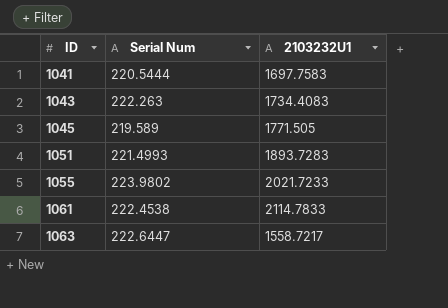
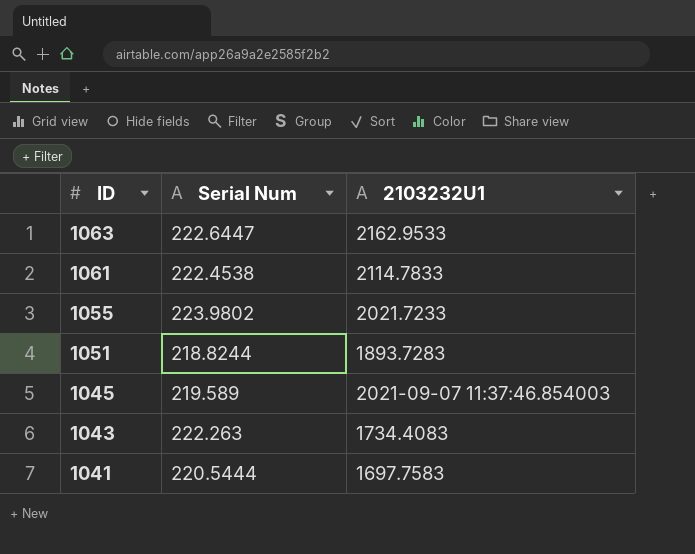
row order: ID ascending -> ID descending
1063 | 2103232U1: 1558.7217 -> 2162.9533
1051 | Serial Num: 221.4993 -> 218.8244
1045 | 2103232U1: 1771.505 -> 2021-09-07 11:37:46.854003

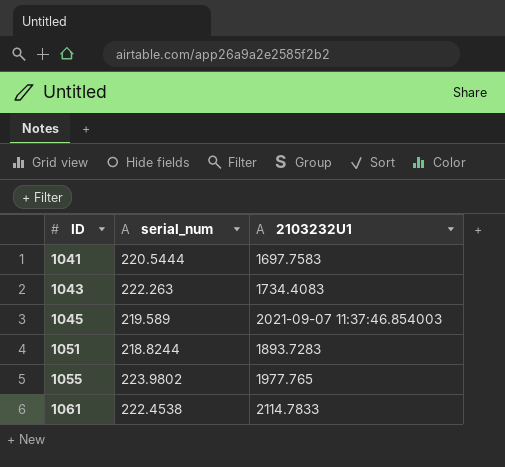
row order: ID descending -> ID ascending
column name: Serial Num -> serial_num
row 1063: 222.6447 | 2162.9533 -> none
1055 | 2103232U1: 2021.7233 -> 1977.765

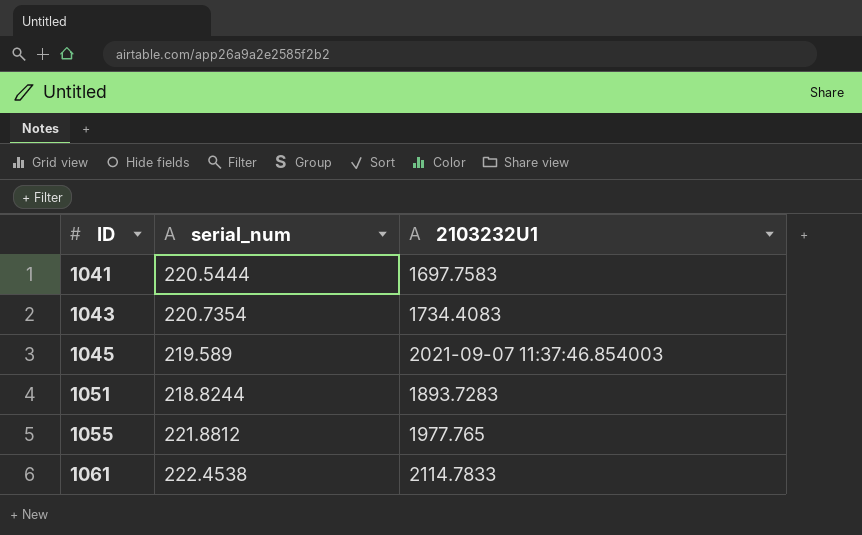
1043 | serial_num: 222.263 -> 220.7354
1055 | serial_num: 223.9802 -> 221.8812

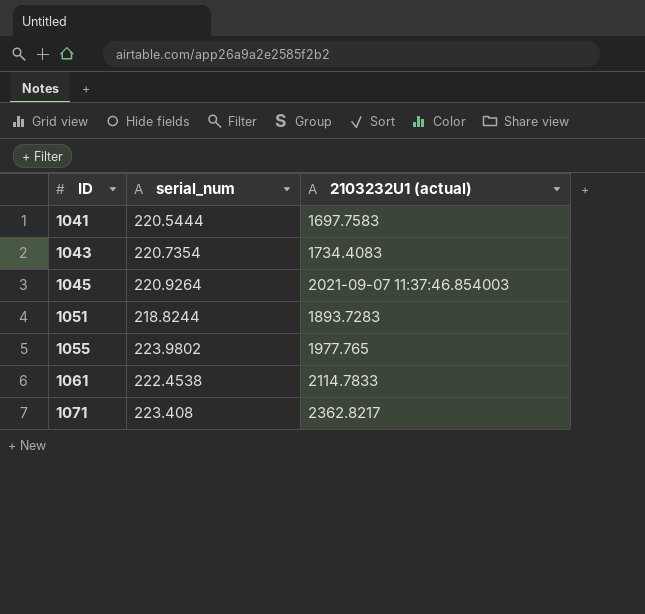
column name: 2103232U1 -> 2103232U1 (actual)
1045 | serial_num: 219.589 -> 220.9264
1055 | serial_num: 221.8812 -> 223.9802
row 1071: none -> 223.408 | 2362.8217

